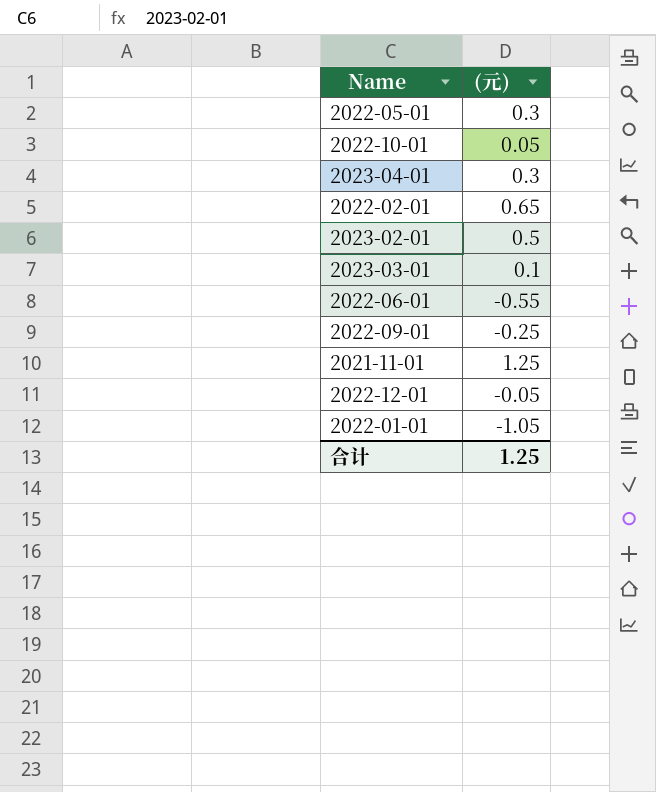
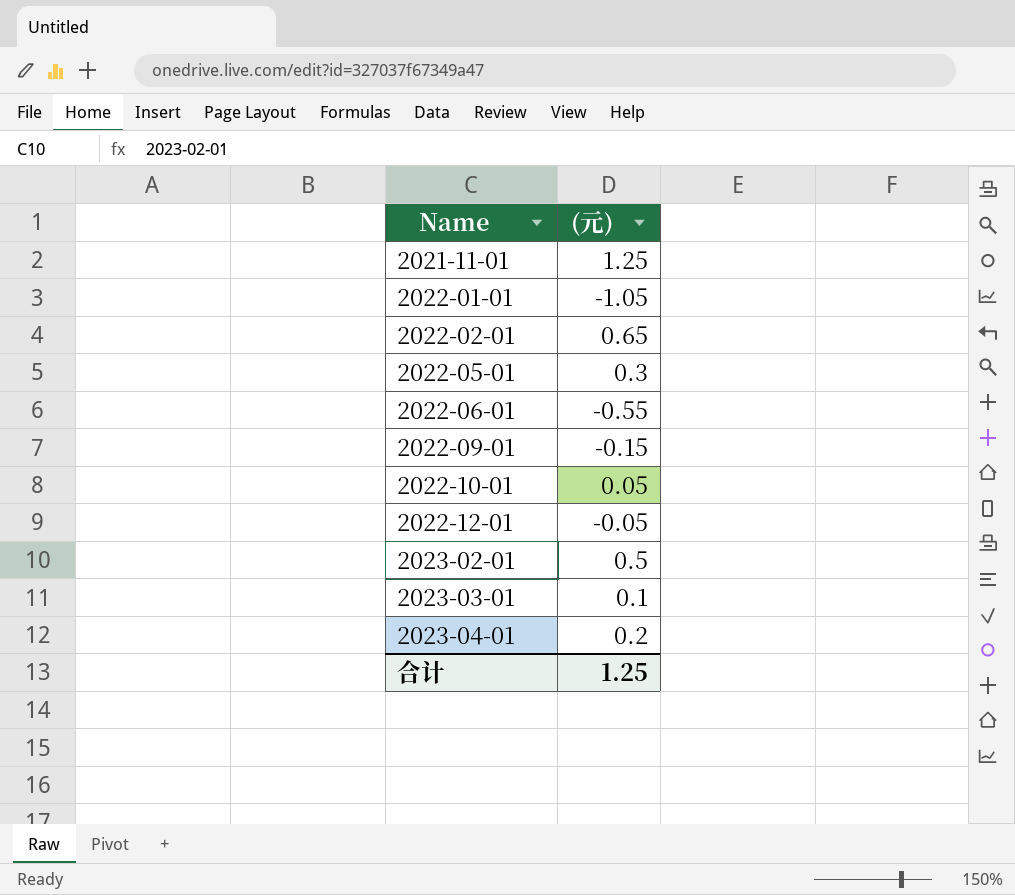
row order: none -> Name ascending
2022-09-01 | (元): -0.25 -> -0.15
2023-04-01 | (元): 0.3 -> 0.2

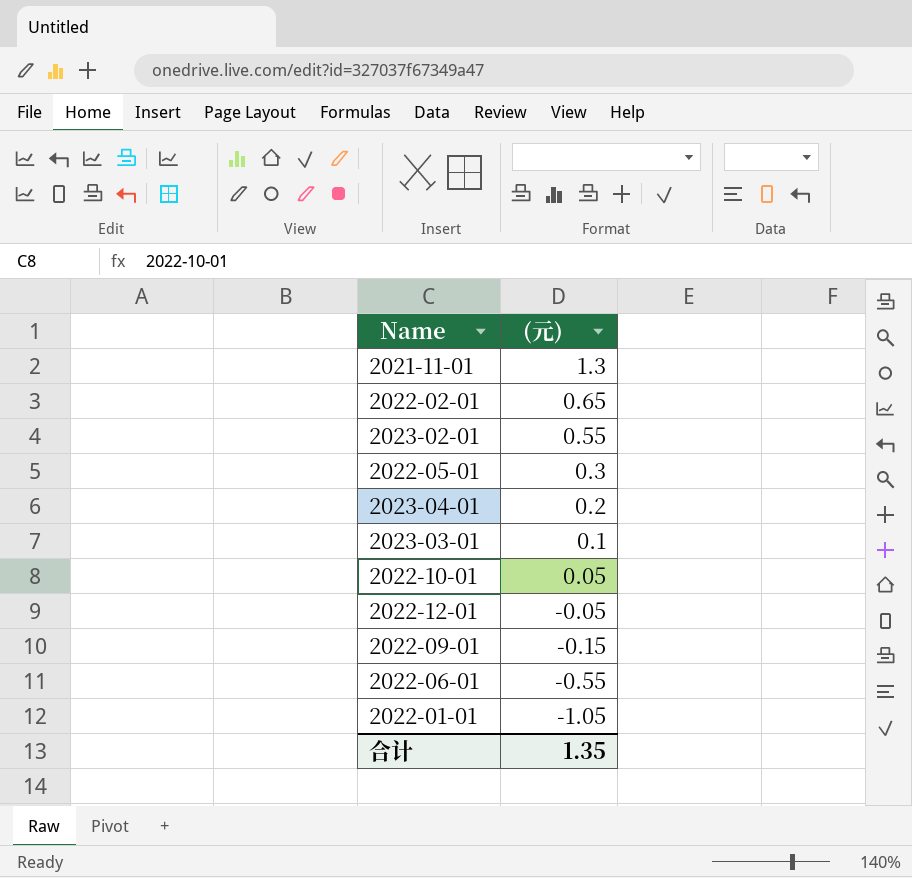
row order: Name ascending -> (元) descending
2021-11-01 | (元): 1.25 -> 1.3
2023-02-01 | (元): 0.5 -> 0.55
合计 | (元): 1.25 -> 1.35

